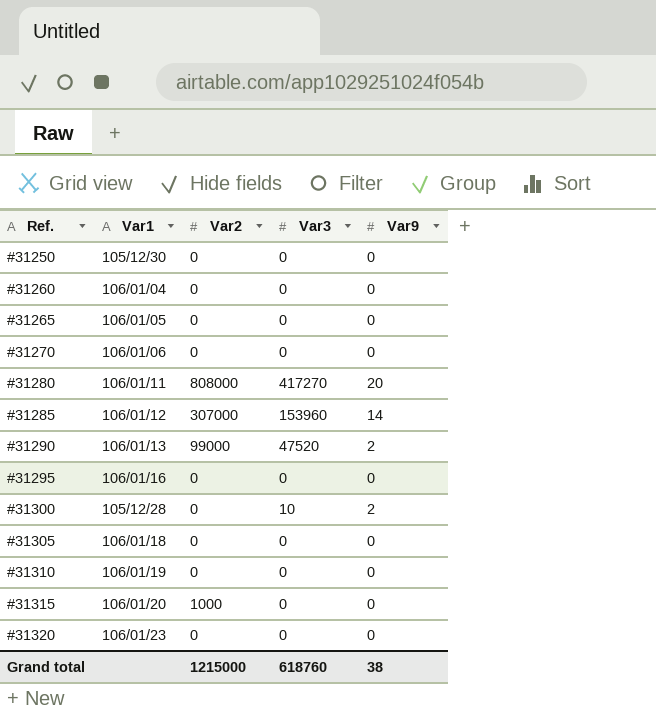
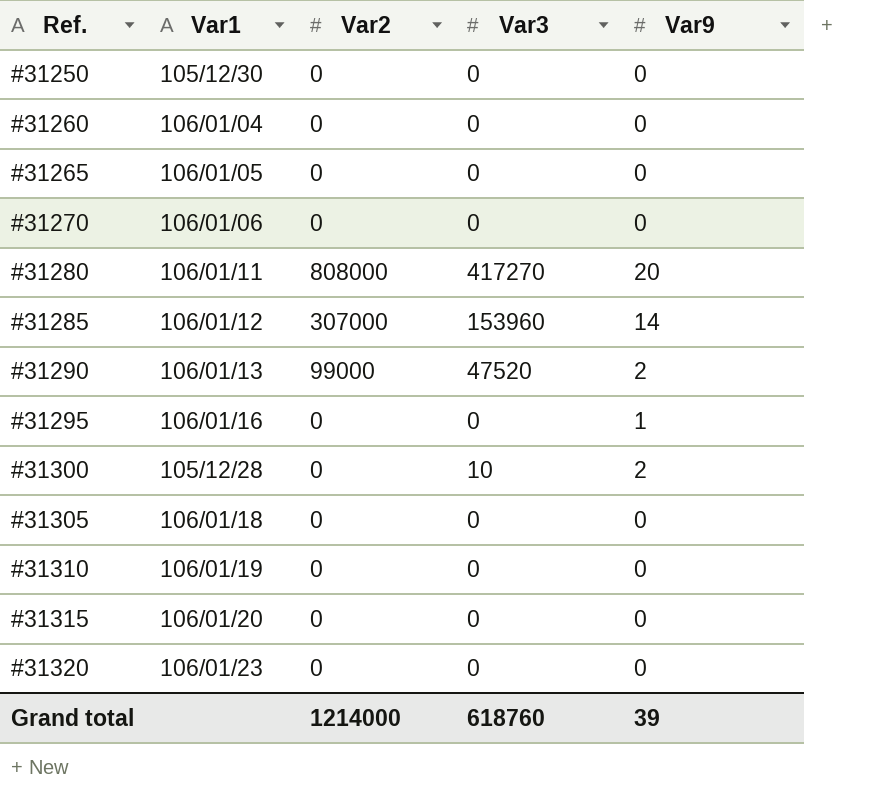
#31295 | Var9: 0 -> 1
#31315 | Var2: 1000 -> 0
Grand total | Var2: 1215000 -> 1214000
Grand total | Var9: 38 -> 39

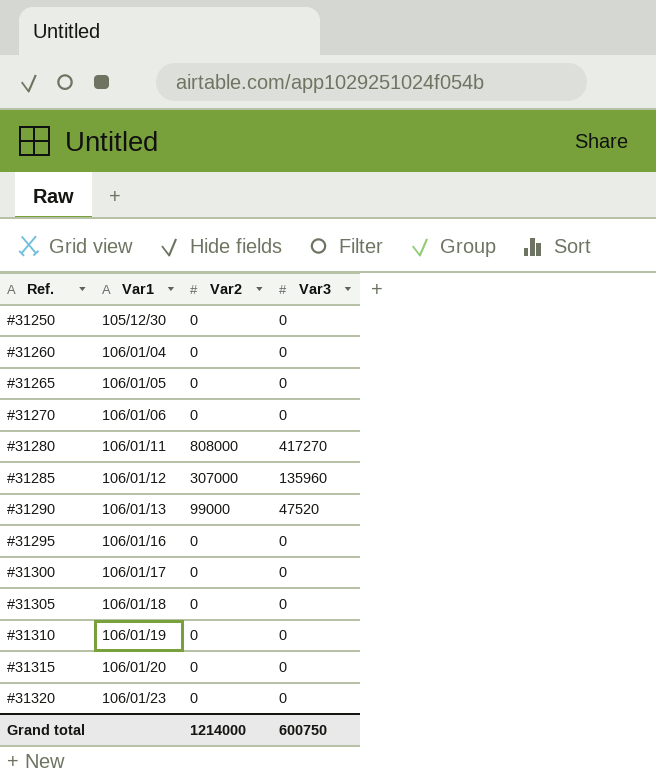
column Var9 | position: 5 -> none
#31285 | Var3: 153960 -> 135960
#31300 | Var1: 105/12/28 -> 106/01/17
#31300 | Var3: 10 -> 0
Grand total | Var3: 618760 -> 600750

